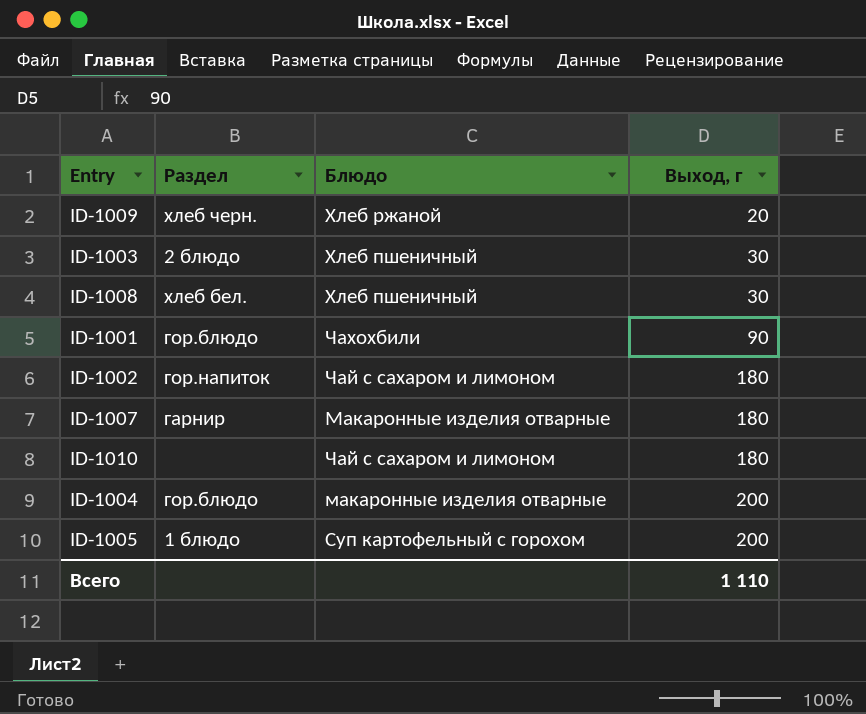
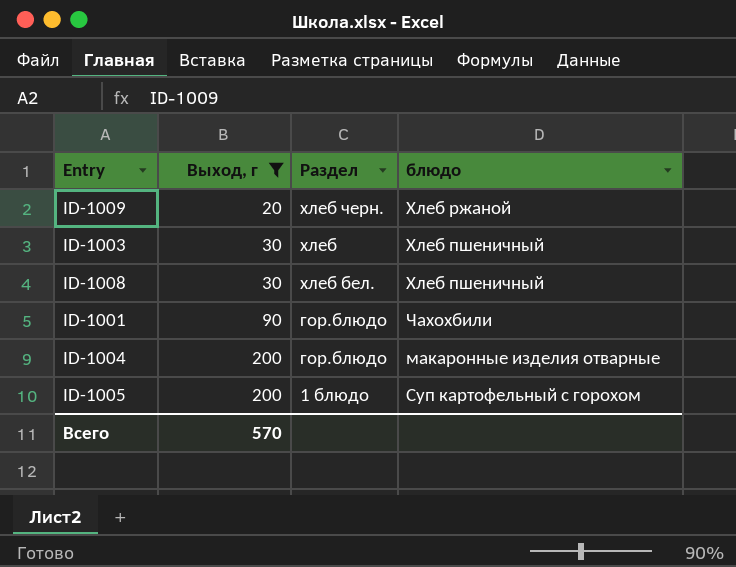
filter: none -> Выход, г != 180
column Выход, г | position: 4 -> 2
column name: Блюдо -> блюдо
ID-1003 | Раздел: 2 блюдо -> хлеб
Всего | Выход, г: 1 110 -> 570

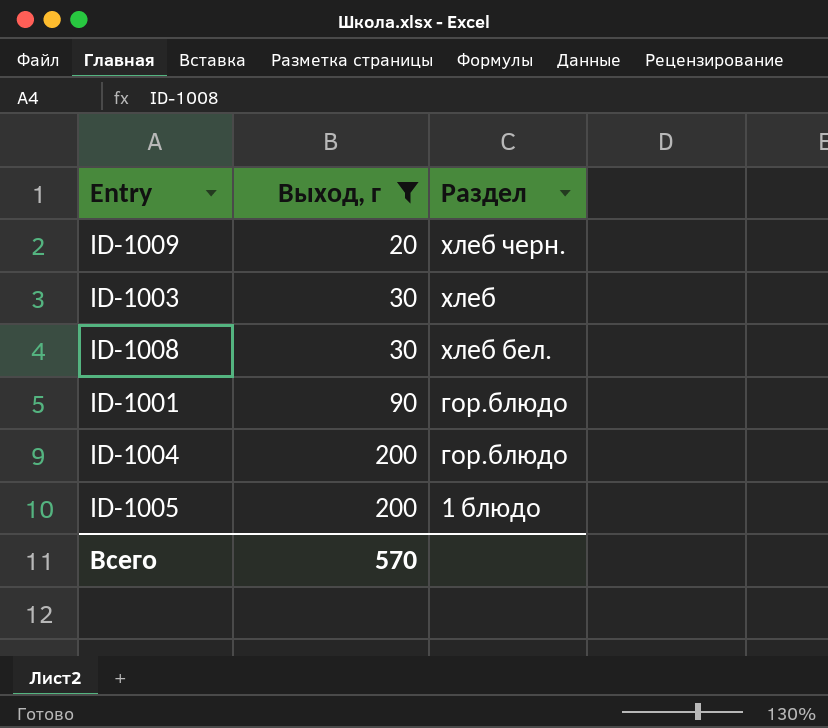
column блюдо | position: 4 -> none

